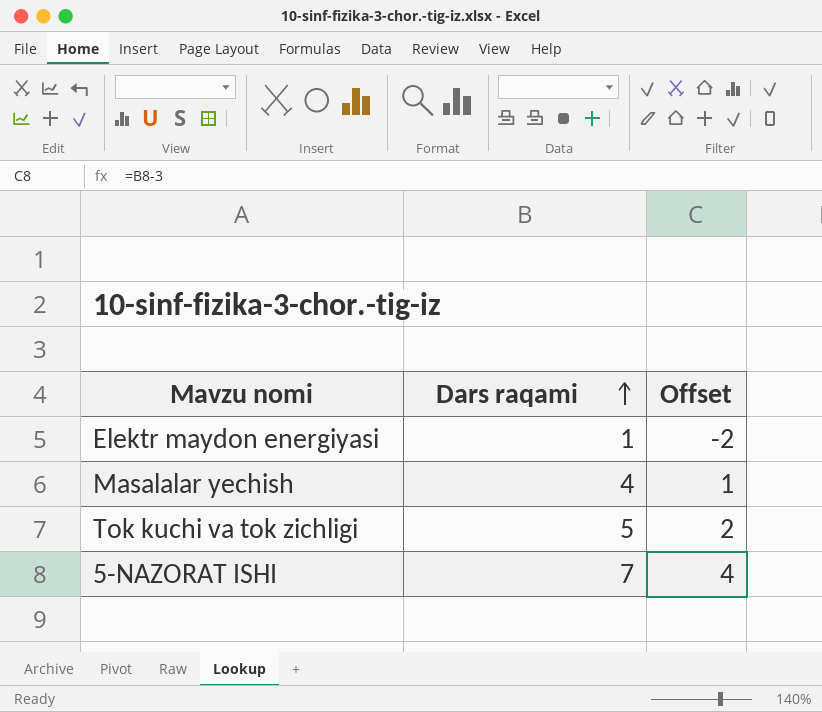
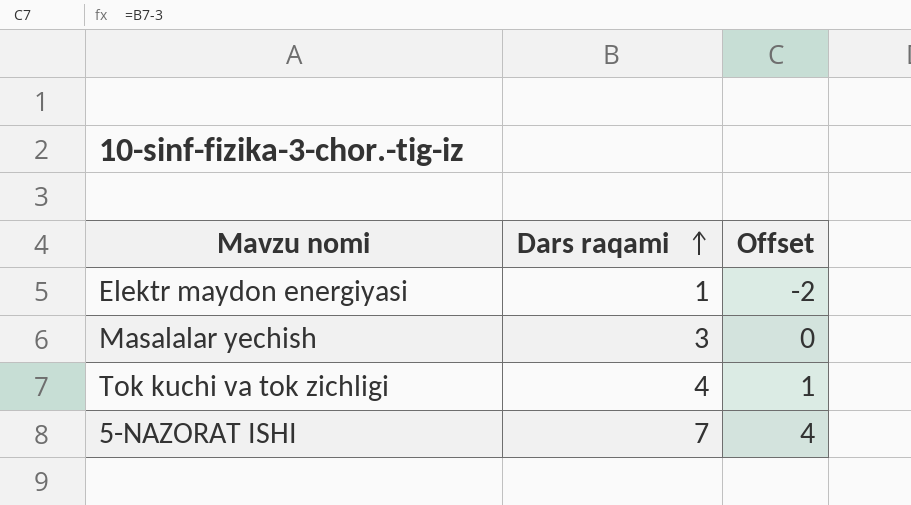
Masalalar yechish | Dars raqami: 4 -> 3
Masalalar yechish | Offset: 1 -> 0
Tok kuchi va tok zichligi | Dars raqami: 5 -> 4
Tok kuchi va tok zichligi | Offset: 2 -> 1

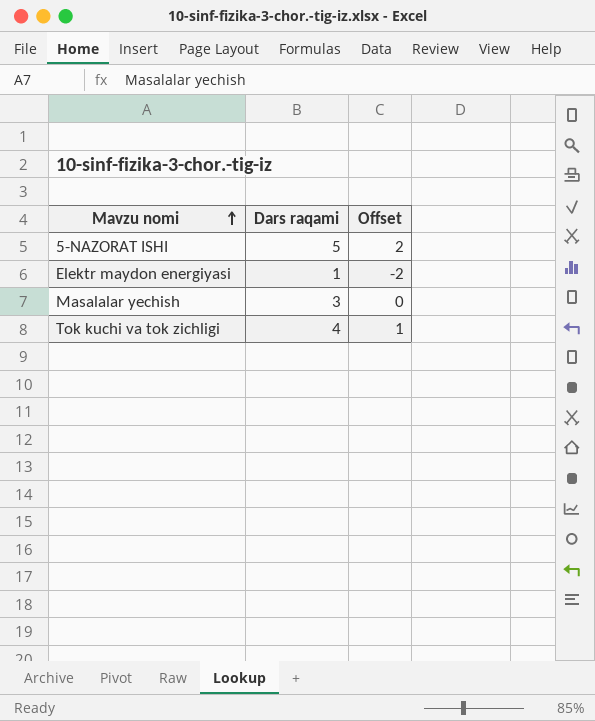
row order: Dars raqami ascending -> Mavzu nomi ascending
5-NAZORAT ISHI | Dars raqami: 7 -> 5
5-NAZORAT ISHI | Offset: 4 -> 2

